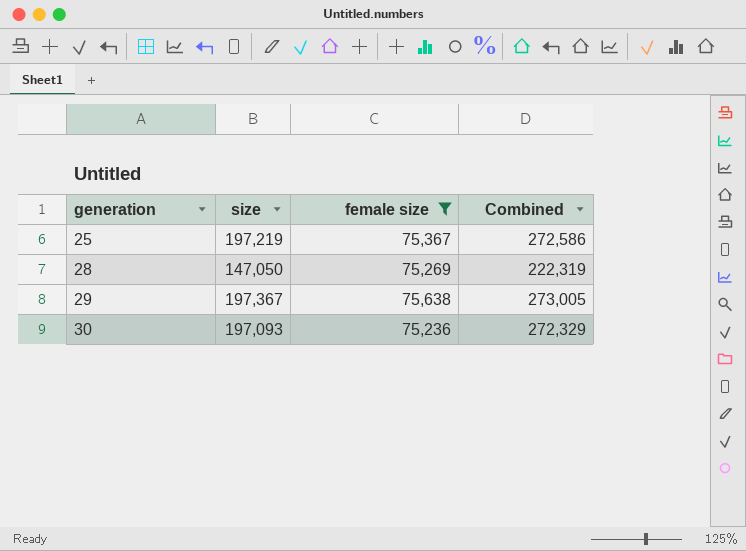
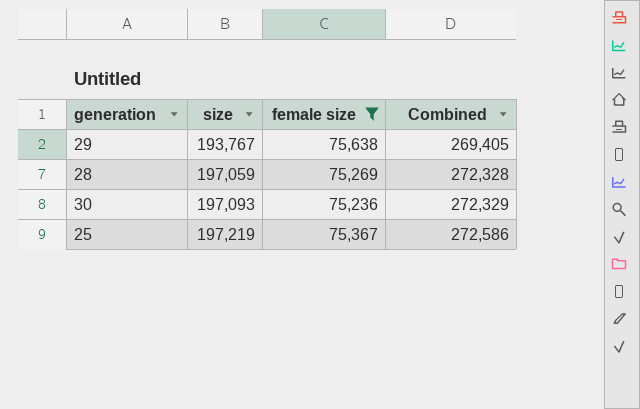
row order: generation ascending -> size ascending
29 | size: 197,367 -> 193,767
29 | Combined: 273,005 -> 269,405
28 | size: 147,050 -> 197,059
28 | Combined: 222,319 -> 272,328

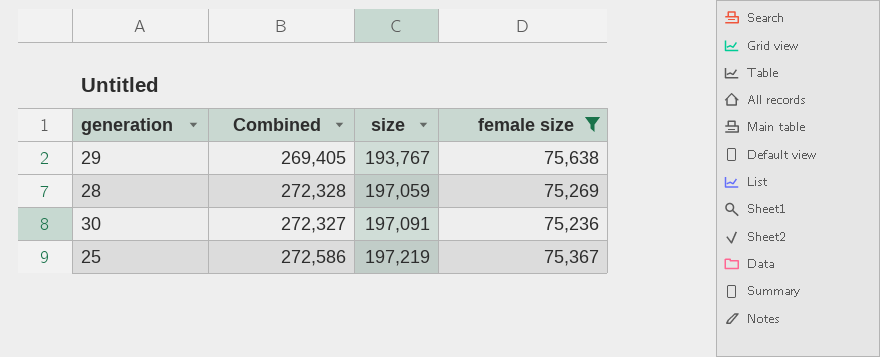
column Combined | position: 4 -> 2
30 | Combined: 272,329 -> 272,327
30 | size: 197,093 -> 197,091

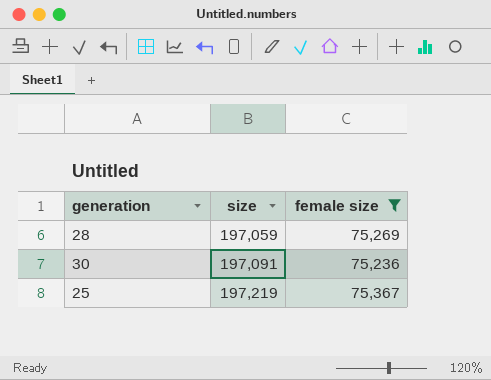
column Combined | formula: [size] + [female size] -> none
row 29: 269,405 | 193,767 | 75,638 -> none

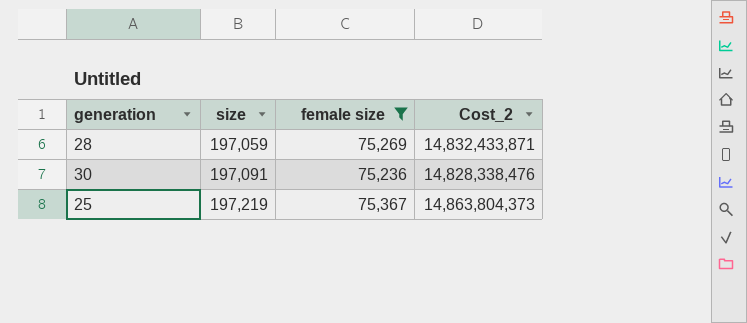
column Cost_2 | formula: none -> [size] * [female size]

